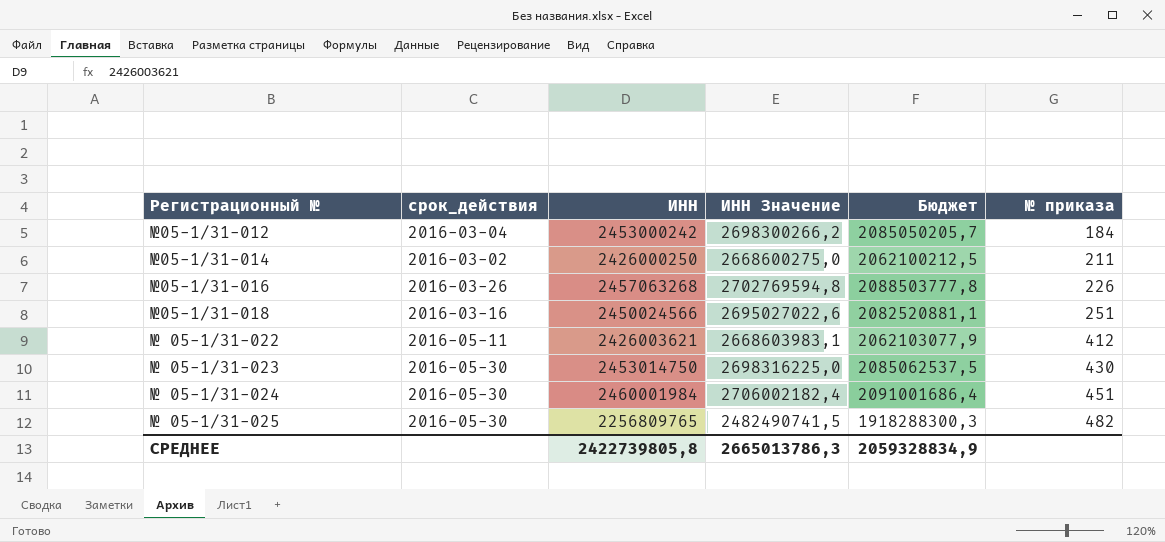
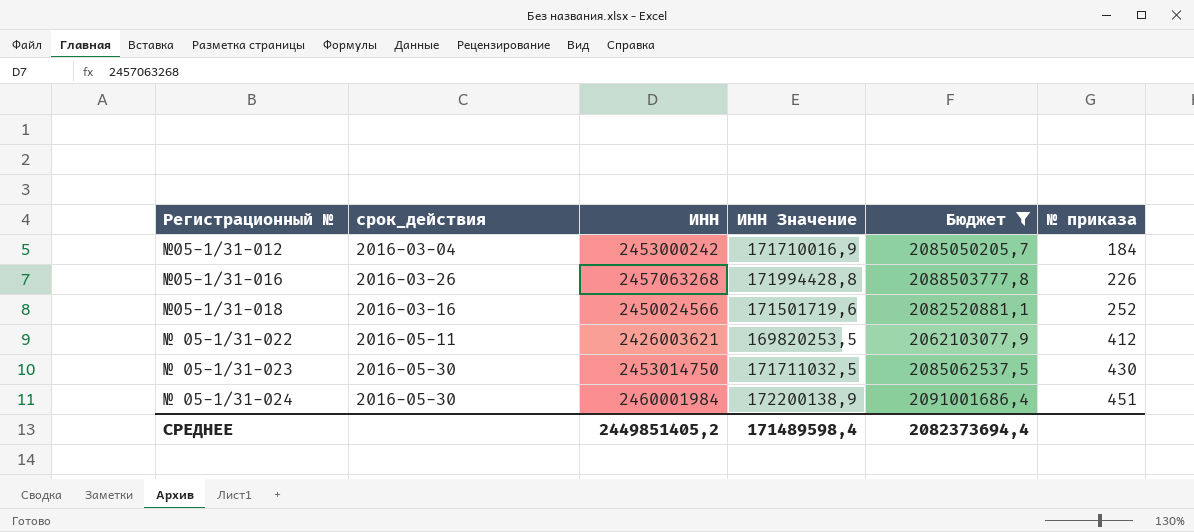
filter: none -> Бюджет >= 2062103077,9
column ИНН Значение | formula: [ИНН] * 1,1 -> [ИНН] * 0,07
№05-1/31-018 | № приказа: 251 -> 252
СРЕДНЕЕ | ИНН: 2422739805,8 -> 2449851405,2
СРЕДНЕЕ | ИНН Значение: 2665013786,3 -> 171489598,4
СРЕДНЕЕ | Бюджет: 2059328834,9 -> 2082373694,4

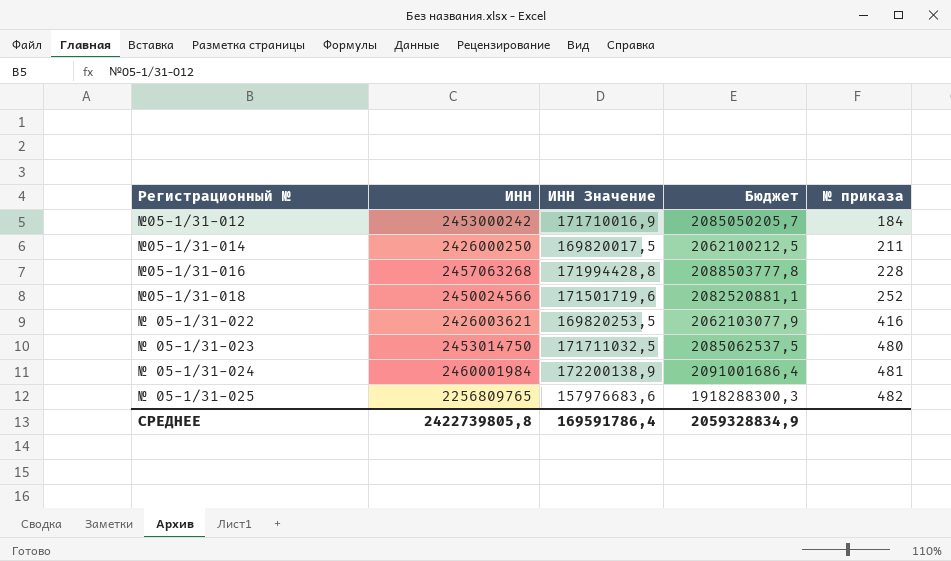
filter: Бюджет >= 2062103077,9 -> none
column срок_действия | position: 2 -> none
№05-1/31-016 | № приказа: 226 -> 228
№ 05-1/31-022 | № приказа: 412 -> 416
№ 05-1/31-023 | № приказа: 430 -> 480
№ 05-1/31-024 | № приказа: 451 -> 481
СРЕДНЕЕ | ИНН: 2449851405,2 -> 2422739805,8
СРЕДНЕЕ | ИНН Значение: 171489598,4 -> 169591786,4
СРЕДНЕЕ | Бюджет: 2082373694,4 -> 2059328834,9

